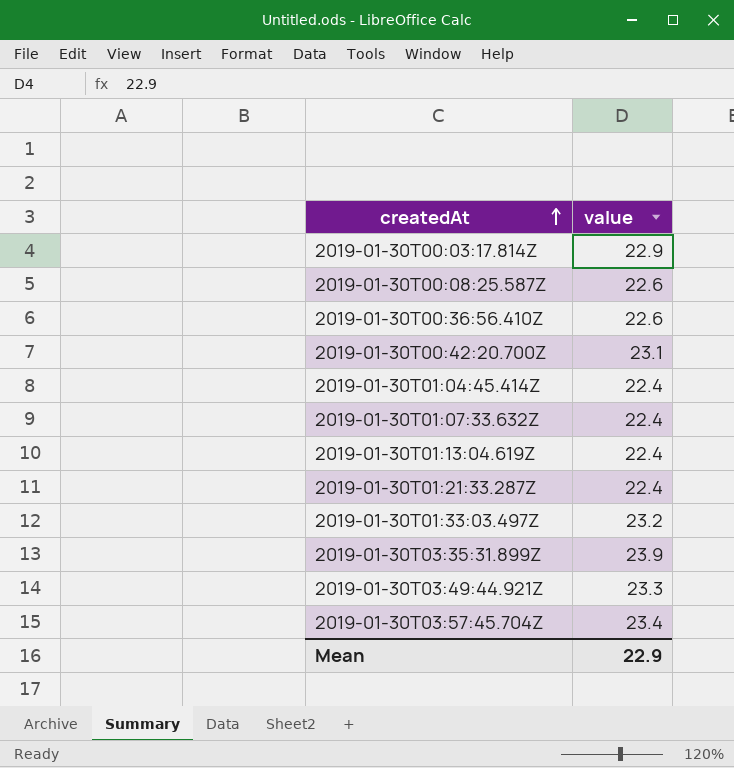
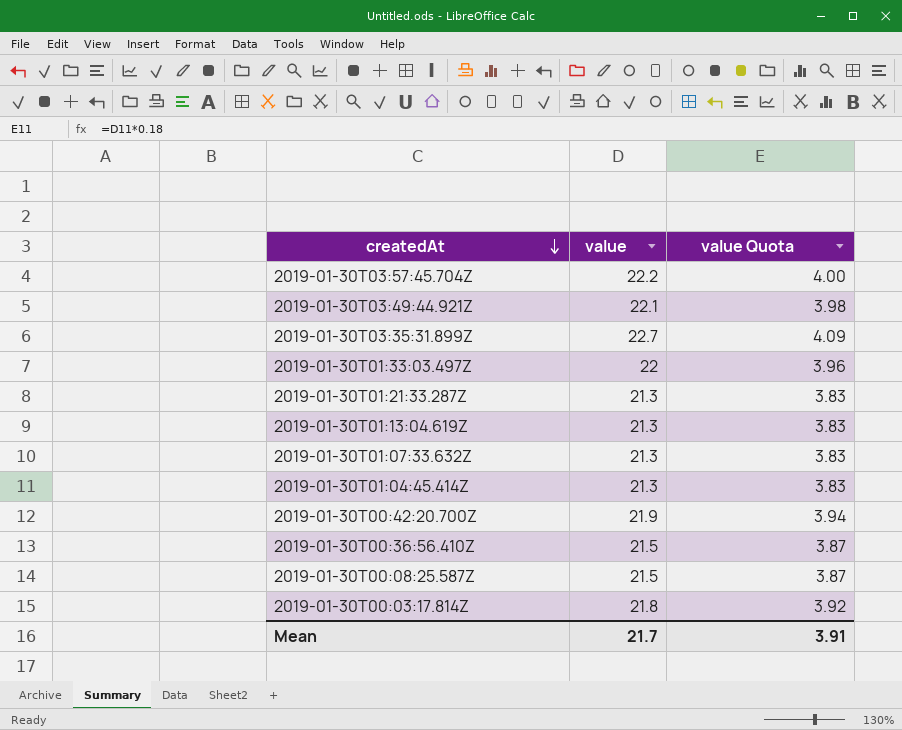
row order: createdAt ascending -> createdAt descending
column value Quota | formula: none -> [value] * 0.18
2019-01-30T03:57:45.704Z | value: 23.4 -> 22.2
2019-01-30T03:49:44.921Z | value: 23.3 -> 22.1
2019-01-30T03:35:31.899Z | value: 23.9 -> 22.7
2019-01-30T01:33:03.497Z | value: 23.2 -> 22
2019-01-30T01:21:33.287Z | value: 22.4 -> 21.3
2019-01-30T01:13:04.619Z | value: 22.4 -> 21.3
2019-01-30T01:07:33.632Z | value: 22.4 -> 21.3
2019-01-30T01:04:45.414Z | value: 22.4 -> 21.3
2019-01-30T00:42:20.700Z | value: 23.1 -> 21.9
2019-01-30T00:36:56.410Z | value: 22.6 -> 21.5
2019-01-30T00:08:25.587Z | value: 22.6 -> 21.5
2019-01-30T00:03:17.814Z | value: 22.9 -> 21.8
Mean | value: 22.9 -> 21.7

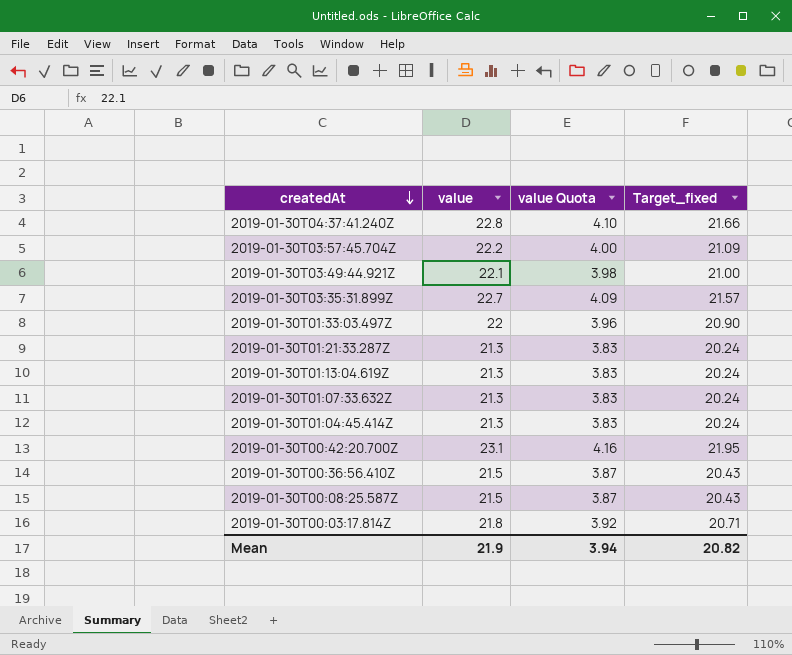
column Target_fixed | formula: none -> [value] * 0.95
row 2019-01-30T04:37:41.240Z: none -> 22.8 | 4.10 | 21.66
2019-01-30T00:42:20.700Z | value: 21.9 -> 23.1
2019-01-30T00:42:20.700Z | value Quota: 3.94 -> 4.16
Mean | value: 21.7 -> 21.9
Mean | value Quota: 3.91 -> 3.94

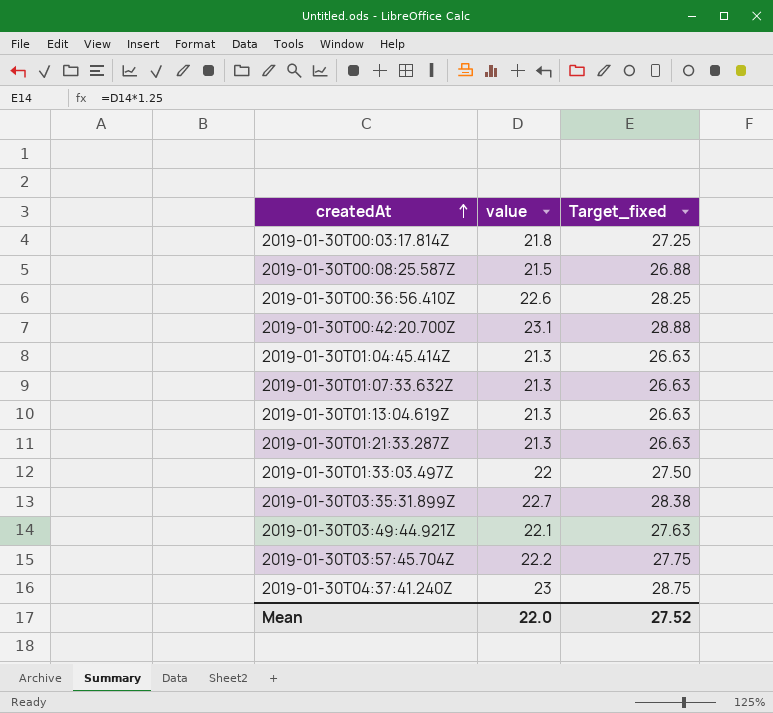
row order: createdAt descending -> createdAt ascending
column value Quota | formula: [value] * 0.18 -> none
column Target_fixed | formula: [value] * 0.95 -> [value] * 1.25
2019-01-30T00:36:56.410Z | value: 21.5 -> 22.6
2019-01-30T04:37:41.240Z | value: 22.8 -> 23
Mean | value: 21.9 -> 22.0
Mean | Target_fixed: 20.82 -> 27.52

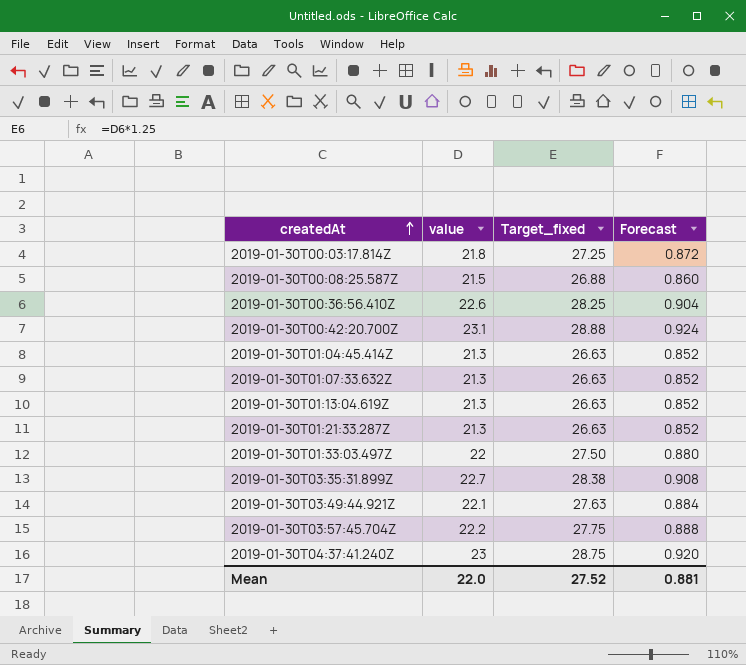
column Forecast | formula: none -> [value] * 0.04

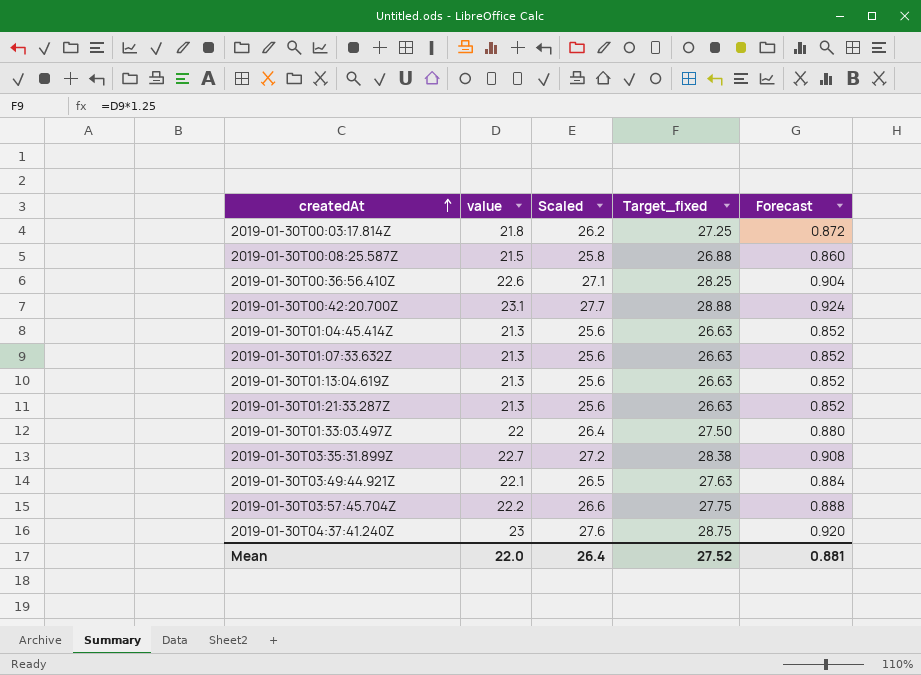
column Scaled | formula: none -> [value] * 1.2

